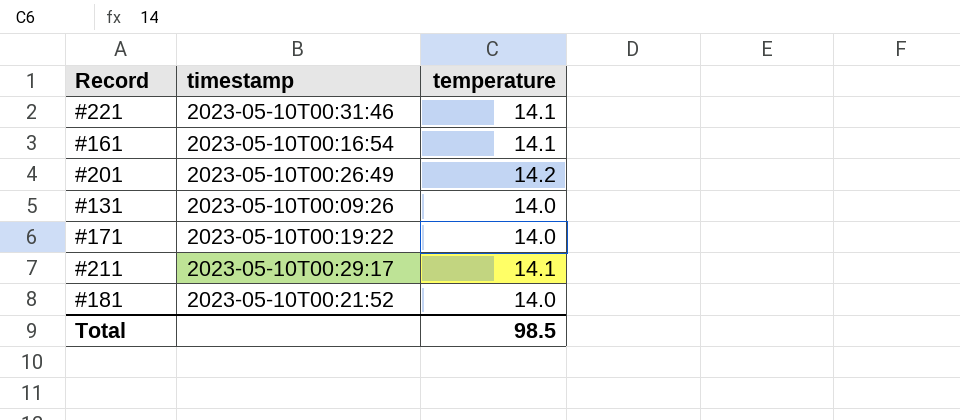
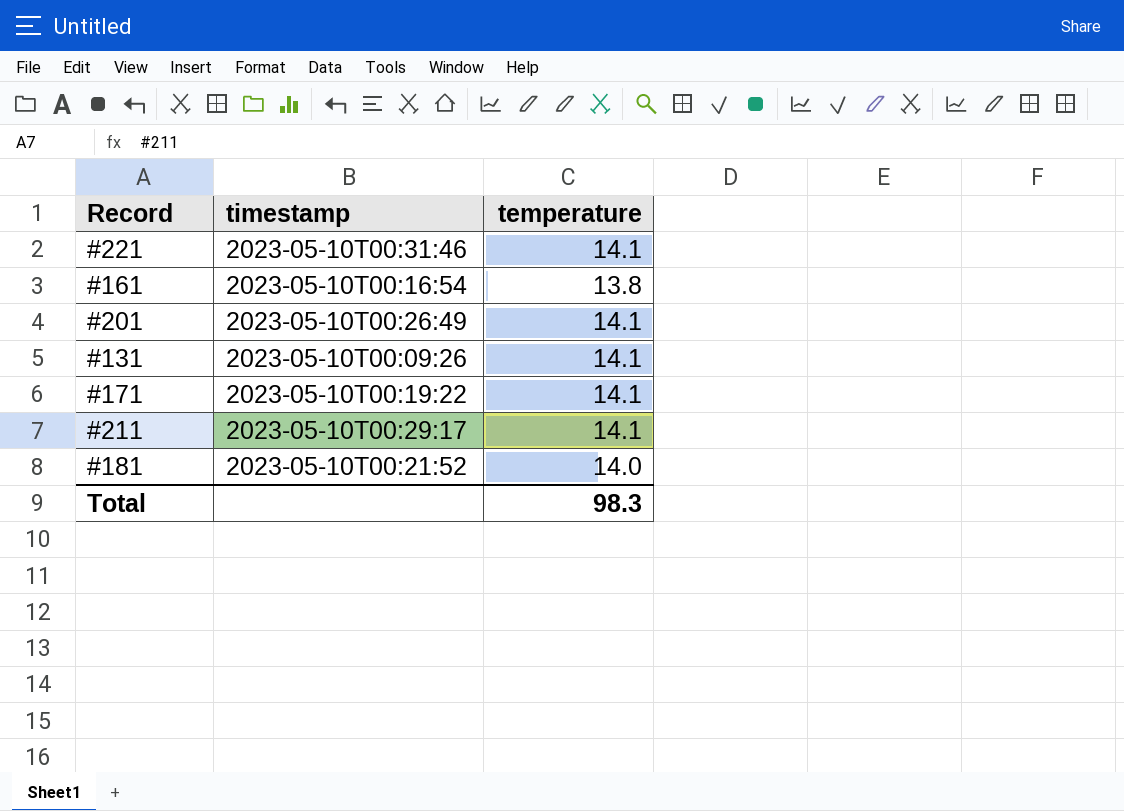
#161 | temperature: 14.1 -> 13.8
#201 | temperature: 14.2 -> 14.1
#131 | temperature: 14.0 -> 14.1
#171 | temperature: 14.0 -> 14.1
Total | temperature: 98.5 -> 98.3

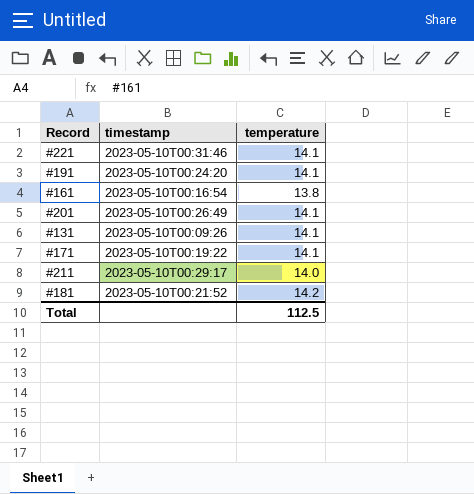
row #191: none -> 2023-05-10T00:24:20 | 14.1
#211 | temperature: 14.1 -> 14.0
#181 | temperature: 14.0 -> 14.2
Total | temperature: 98.3 -> 112.5

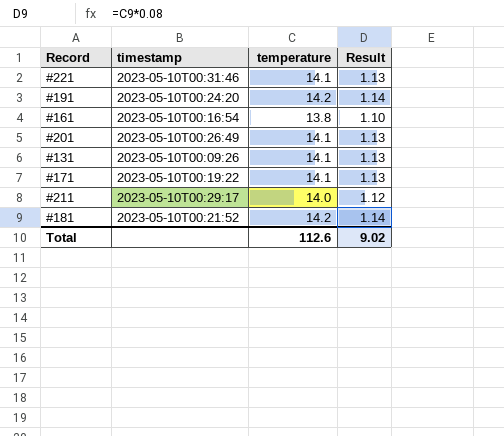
column Result | formula: none -> [temperature] * 0.08
#191 | temperature: 14.1 -> 14.2
Total | temperature: 112.5 -> 112.6

